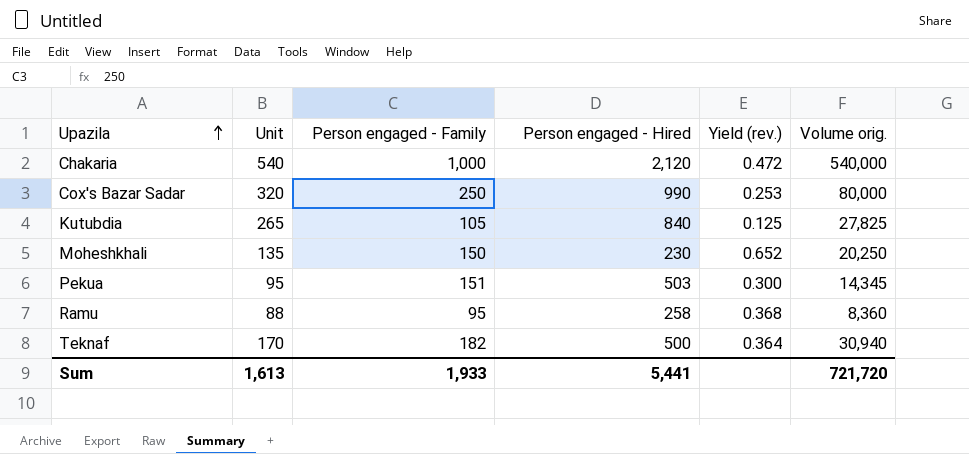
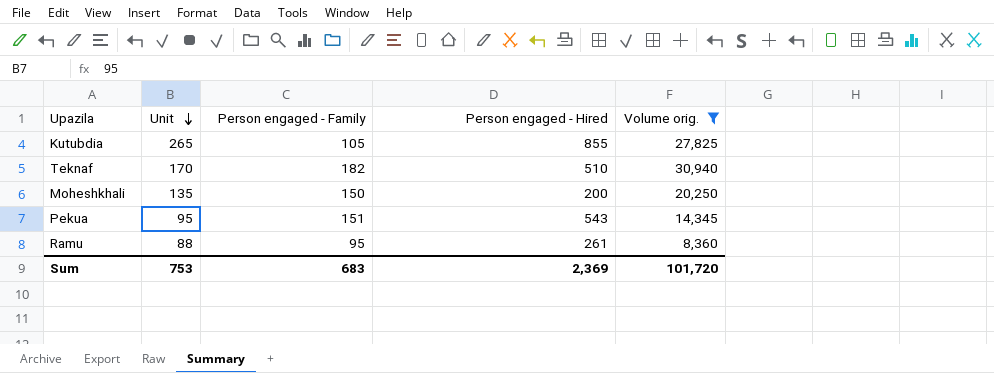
filter: none -> Volume orig. <= 30,940
row order: Upazila ascending -> Unit descending
column Yield (rev.) | formula: [Person engaged - Family] / [Person engaged - Hired] -> none
Kutubdia | Person engaged - Hired: 840 -> 855
Teknaf | Person engaged - Hired: 500 -> 510
Moheshkhali | Person engaged - Hired: 230 -> 200
Pekua | Person engaged - Hired: 503 -> 543
Ramu | Person engaged - Hired: 258 -> 261
Sum | Unit: 1,613 -> 753
Sum | Person engaged - Family: 1,933 -> 683
Sum | Person engaged - Hired: 5,441 -> 2,369
Sum | Volume orig.: 721,720 -> 101,720

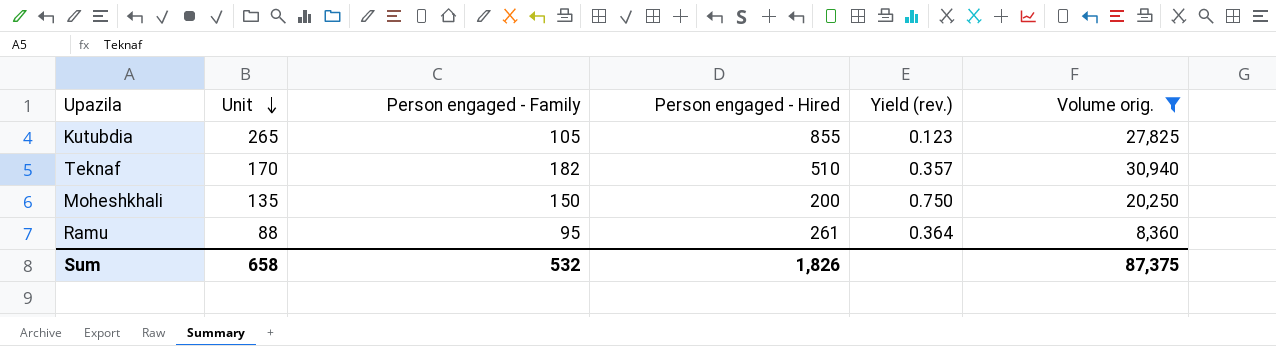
column Yield (rev.) | formula: none -> [Person engaged - Family] / [Person engaged - Hired]
row Pekua: 95 | 151 | 543 | 14,345 -> none
Sum | Unit: 753 -> 658
Sum | Person engaged - Family: 683 -> 532
Sum | Person engaged - Hired: 2,369 -> 1,826
Sum | Volume orig.: 101,720 -> 87,375

